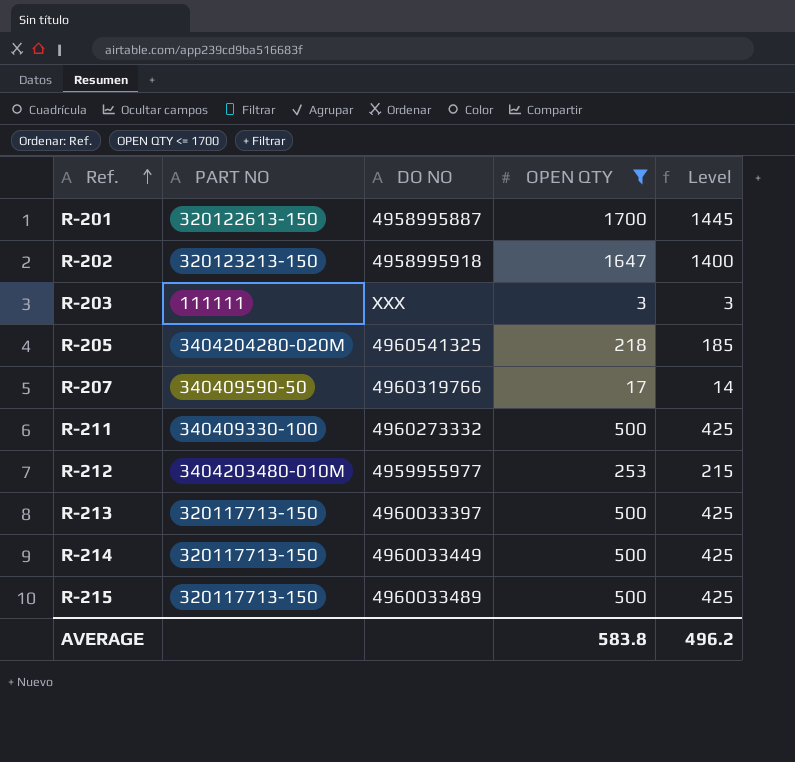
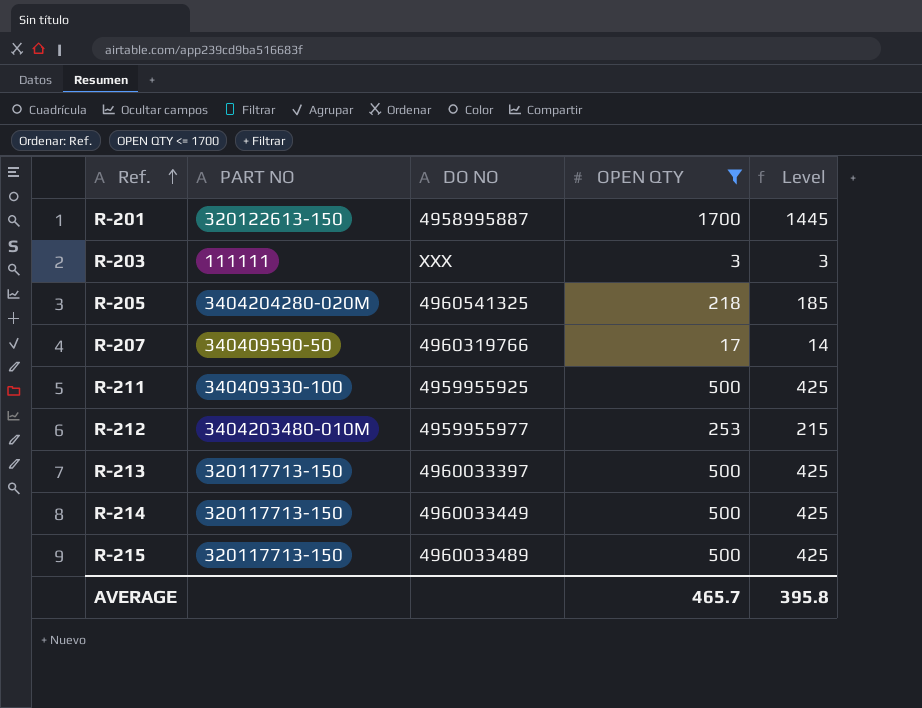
row R-202: 320123213-150 | 4958995918 | 1647 | 1400 -> none
R-211 | DO NO: 4960273332 -> 4959955925
AVERAGE | OPEN QTY: 583.8 -> 465.7
AVERAGE | Level: 496.2 -> 395.8

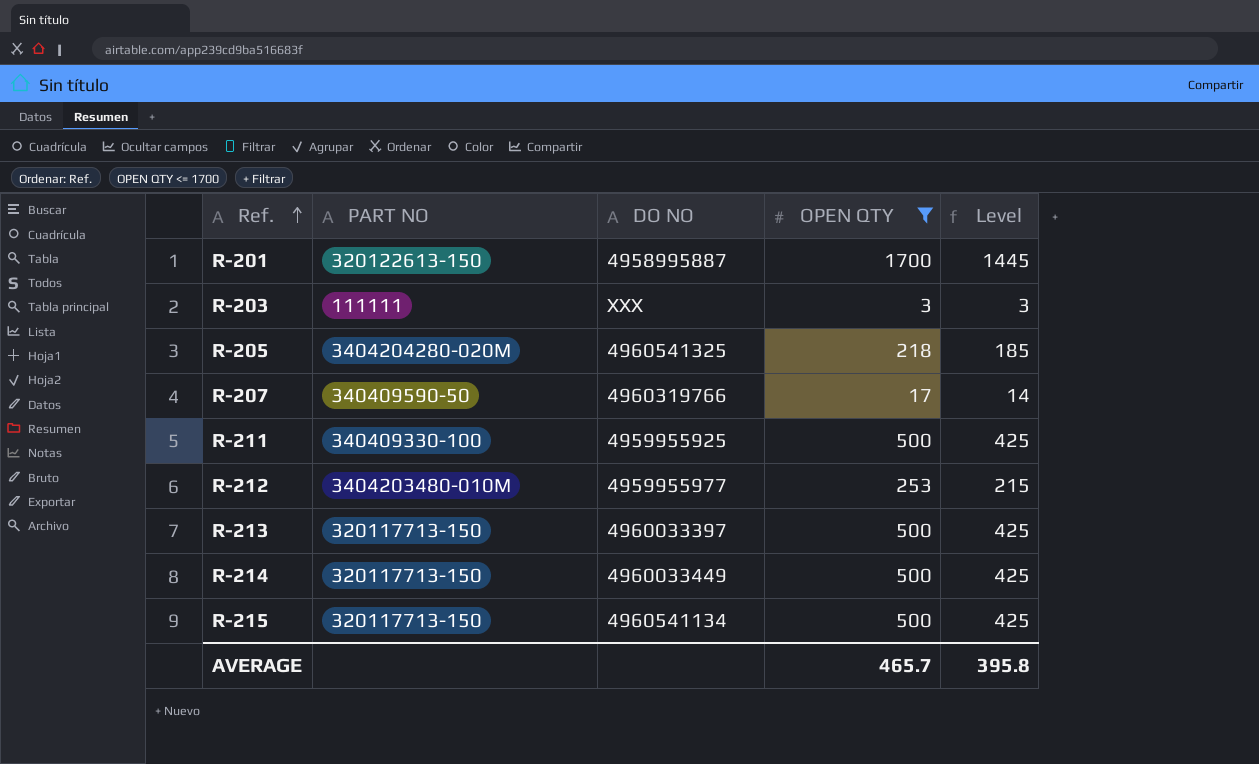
R-215 | DO NO: 4960033489 -> 4960541134

